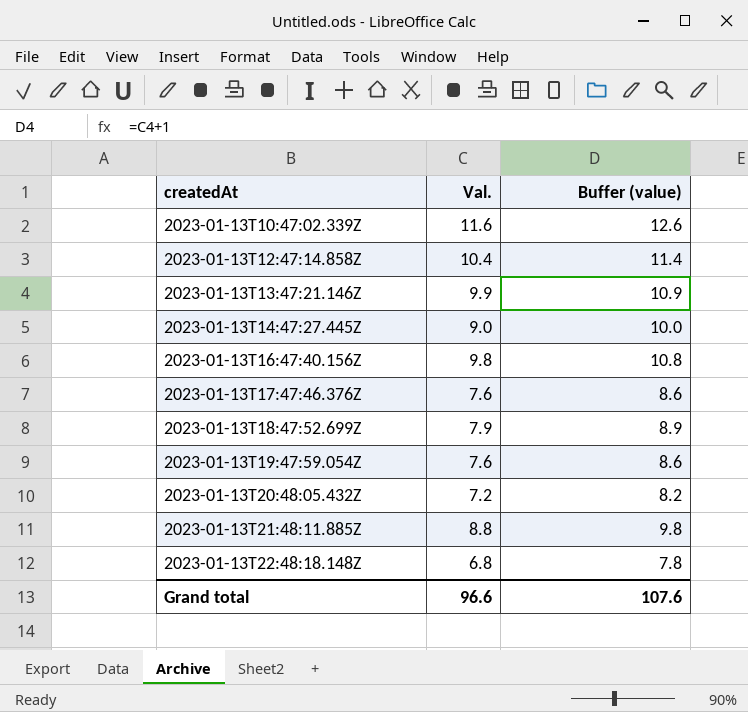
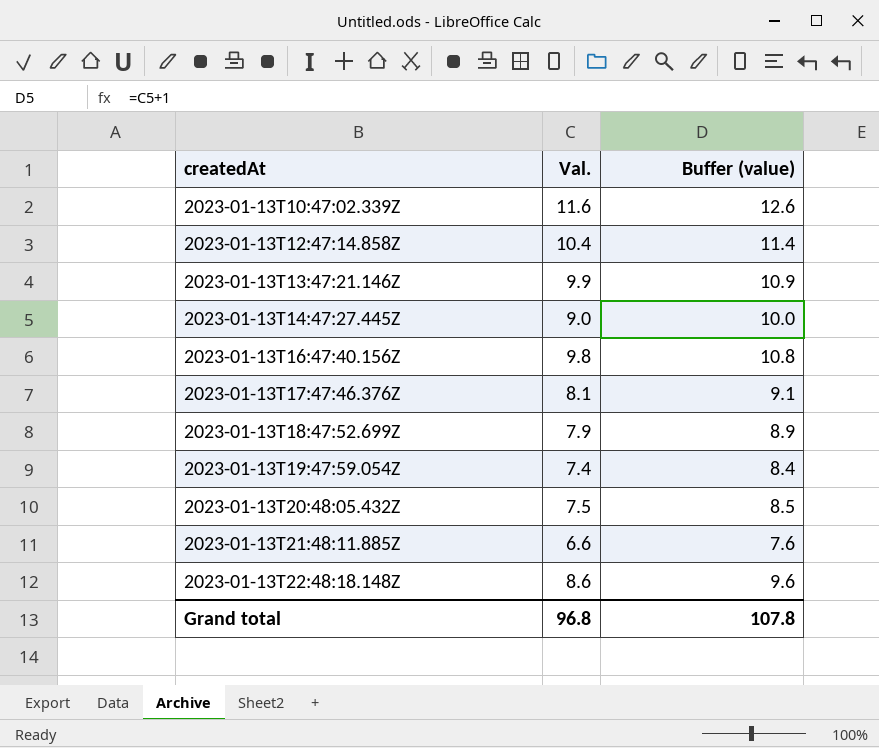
2023-01-13T17:47:46.376Z | Val.: 7.6 -> 8.1
2023-01-13T17:47:46.376Z | Buffer (value): 8.6 -> 9.1
2023-01-13T19:47:59.054Z | Val.: 7.6 -> 7.4
2023-01-13T19:47:59.054Z | Buffer (value): 8.6 -> 8.4
2023-01-13T20:48:05.432Z | Val.: 7.2 -> 7.5
2023-01-13T20:48:05.432Z | Buffer (value): 8.2 -> 8.5
2023-01-13T21:48:11.885Z | Val.: 8.8 -> 6.6
2023-01-13T21:48:11.885Z | Buffer (value): 9.8 -> 7.6
2023-01-13T22:48:18.148Z | Val.: 6.8 -> 8.6
2023-01-13T22:48:18.148Z | Buffer (value): 7.8 -> 9.6
Grand total | Val.: 96.6 -> 96.8
Grand total | Buffer (value): 107.6 -> 107.8

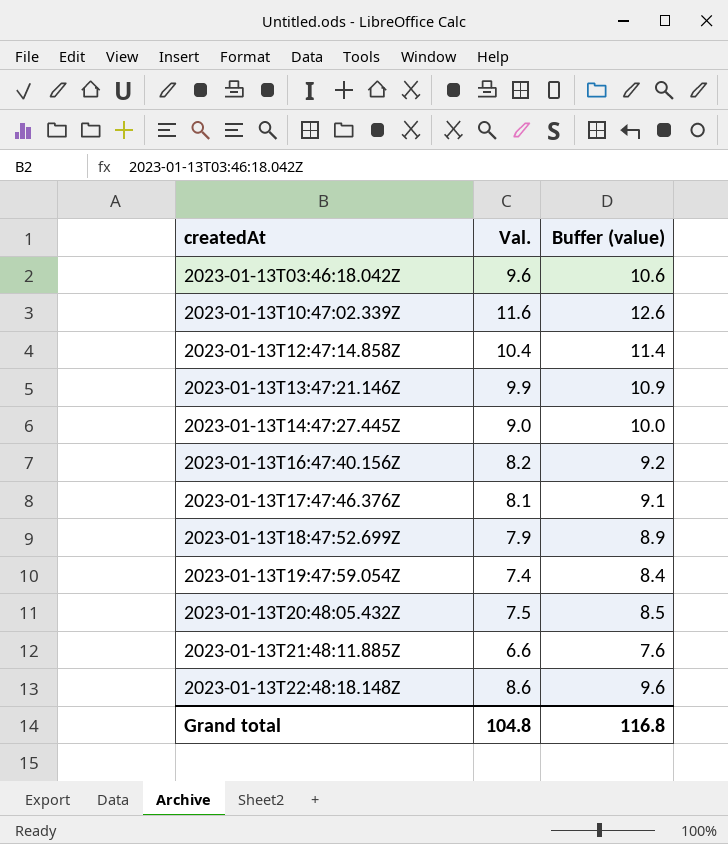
row 2023-01-13T03:46:18.042Z: none -> 9.6 | 10.6
2023-01-13T16:47:40.156Z | Val.: 9.8 -> 8.2
2023-01-13T16:47:40.156Z | Buffer (value): 10.8 -> 9.2
Grand total | Val.: 96.8 -> 104.8
Grand total | Buffer (value): 107.8 -> 116.8

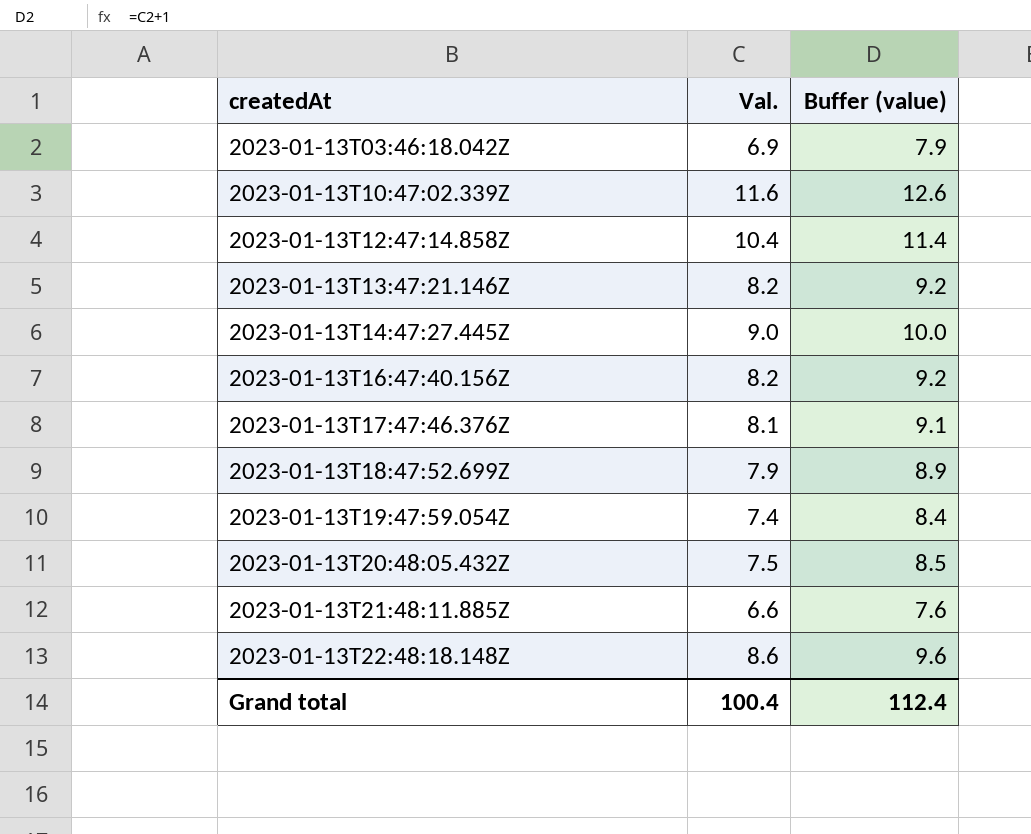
2023-01-13T03:46:18.042Z | Val.: 9.6 -> 6.9
2023-01-13T03:46:18.042Z | Buffer (value): 10.6 -> 7.9
2023-01-13T13:47:21.146Z | Val.: 9.9 -> 8.2
2023-01-13T13:47:21.146Z | Buffer (value): 10.9 -> 9.2
Grand total | Val.: 104.8 -> 100.4
Grand total | Buffer (value): 116.8 -> 112.4

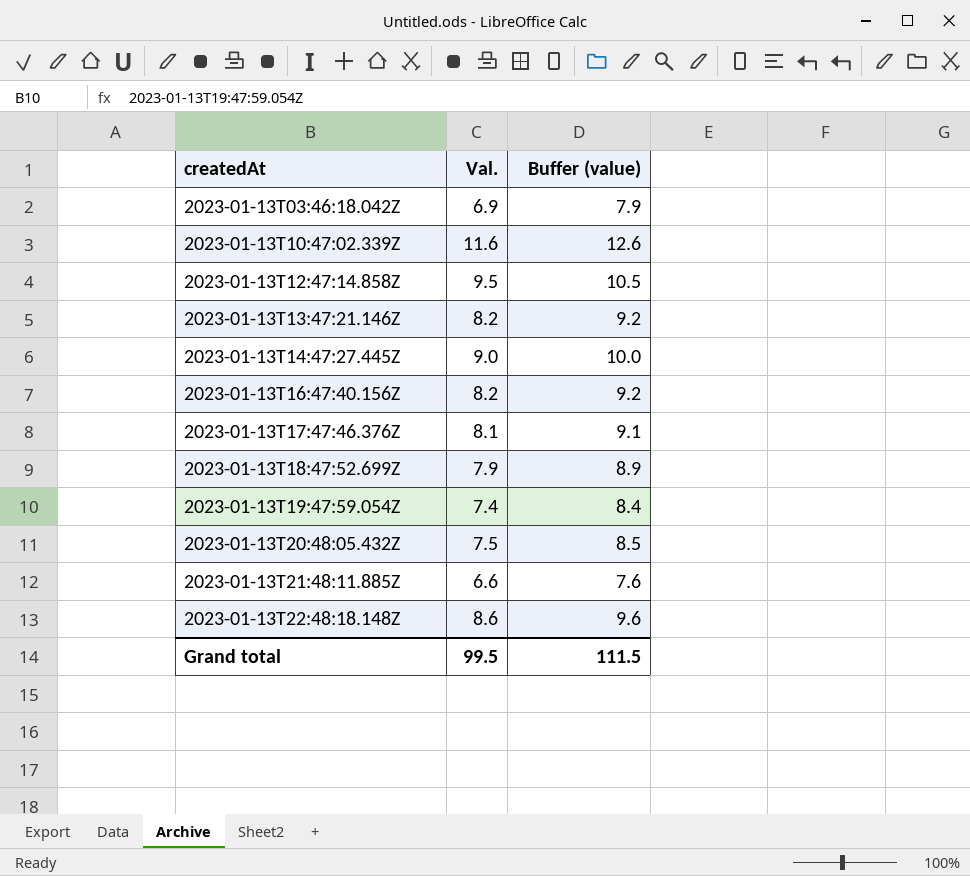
2023-01-13T12:47:14.858Z | Val.: 10.4 -> 9.5
2023-01-13T12:47:14.858Z | Buffer (value): 11.4 -> 10.5
Grand total | Val.: 100.4 -> 99.5
Grand total | Buffer (value): 112.4 -> 111.5

